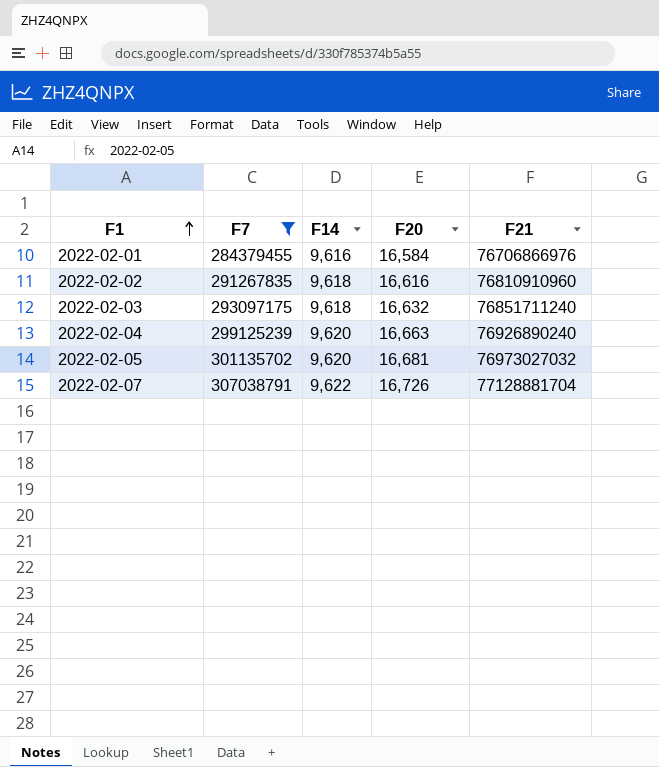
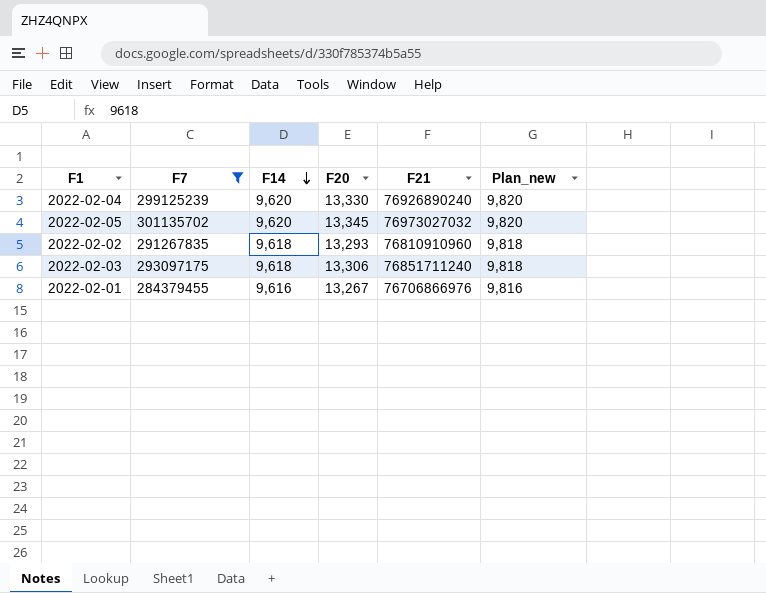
row order: F1 ascending -> F14 descending
column Plan_new | formula: none -> [F14] + 200
row 2022-02-07: 307038791 | 9,622 | 16,726 | 77128881704 -> none
2022-02-04 | F20: 16,663 -> 13,330
2022-02-05 | F20: 16,681 -> 13,345
2022-02-02 | F20: 16,616 -> 13,293
2022-02-03 | F20: 16,632 -> 13,306
2022-02-01 | F20: 16,584 -> 13,267

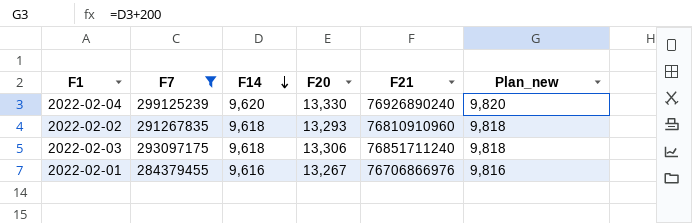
row 2022-02-05: 301135702 | 9,620 | 13,345 | 76973027032 | 9,820 -> none

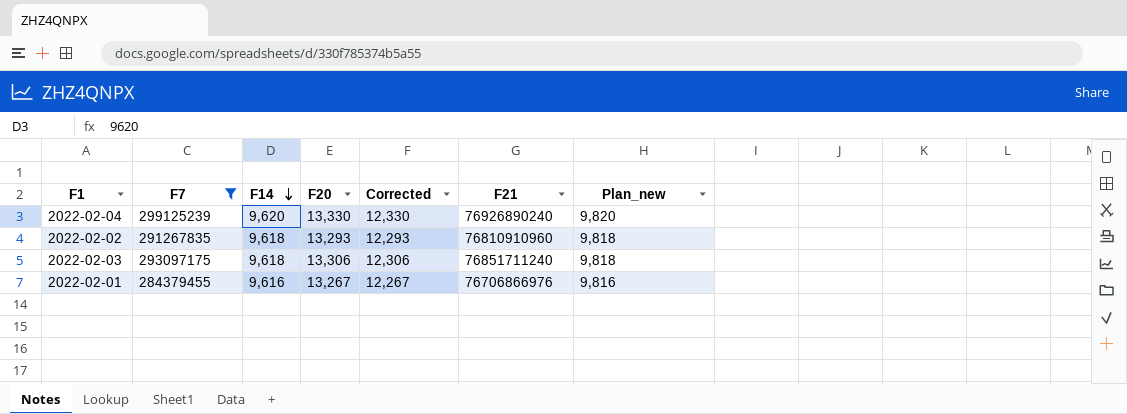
column Corrected | formula: none -> [F20] - 1000

